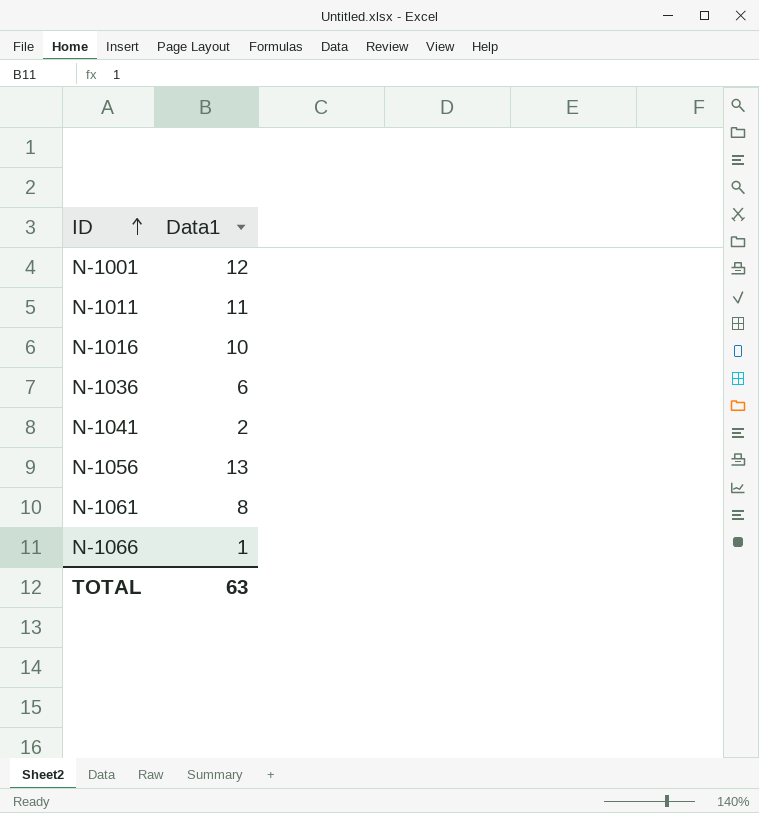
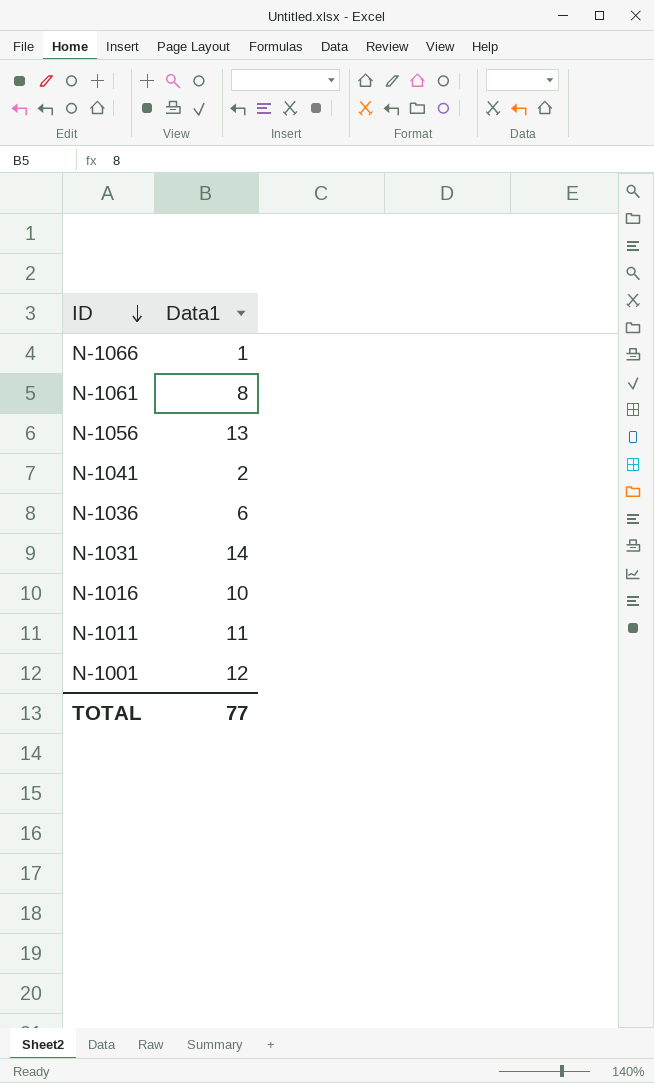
row order: ID ascending -> ID descending
row N-1031: none -> 14
TOTAL | Data1: 63 -> 77

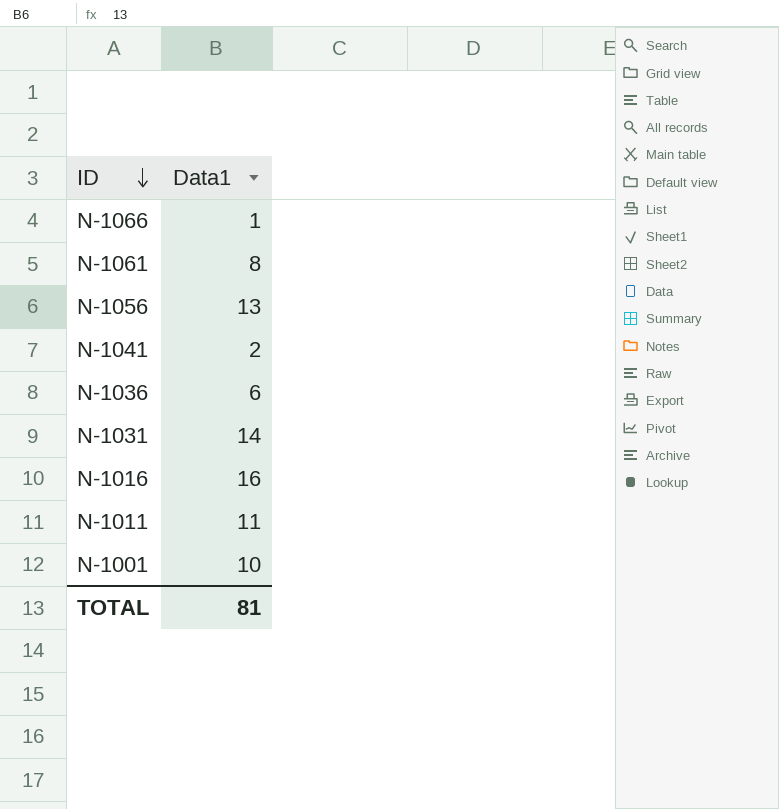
N-1016 | Data1: 10 -> 16
N-1001 | Data1: 12 -> 10
TOTAL | Data1: 77 -> 81

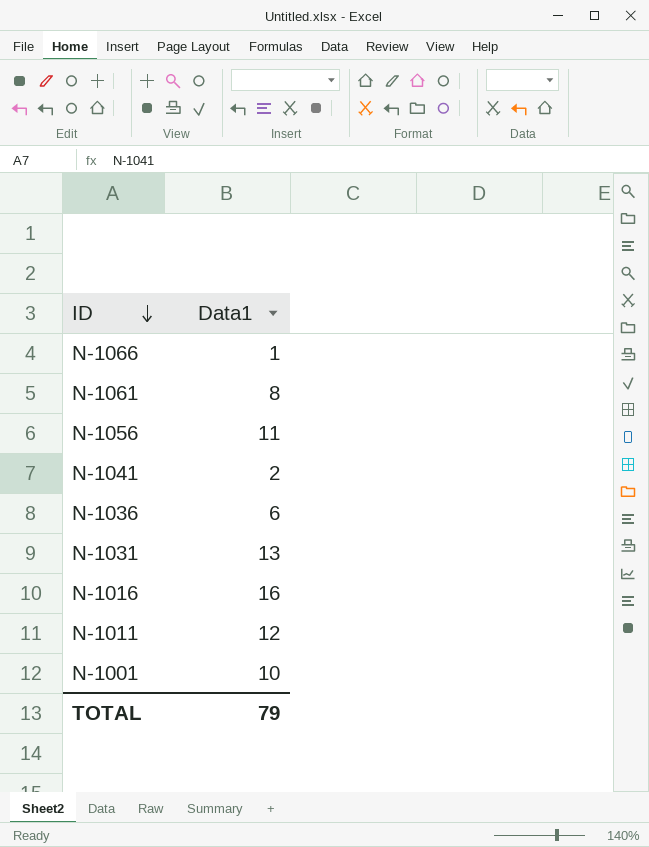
N-1056 | Data1: 13 -> 11
N-1031 | Data1: 14 -> 13
N-1011 | Data1: 11 -> 12
TOTAL | Data1: 81 -> 79

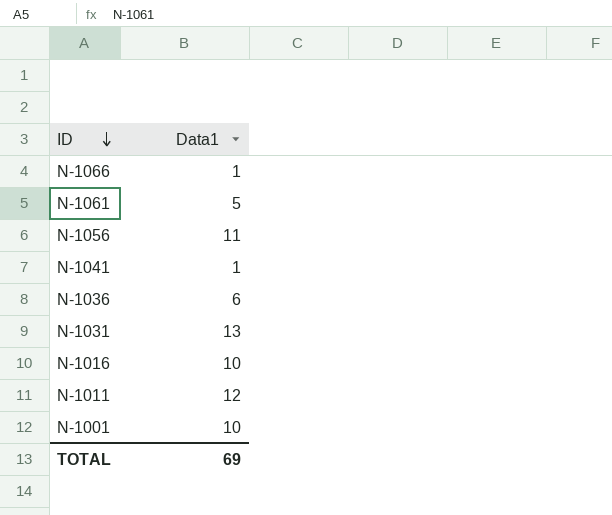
N-1061 | Data1: 8 -> 5
N-1041 | Data1: 2 -> 1
N-1016 | Data1: 16 -> 10
TOTAL | Data1: 79 -> 69

